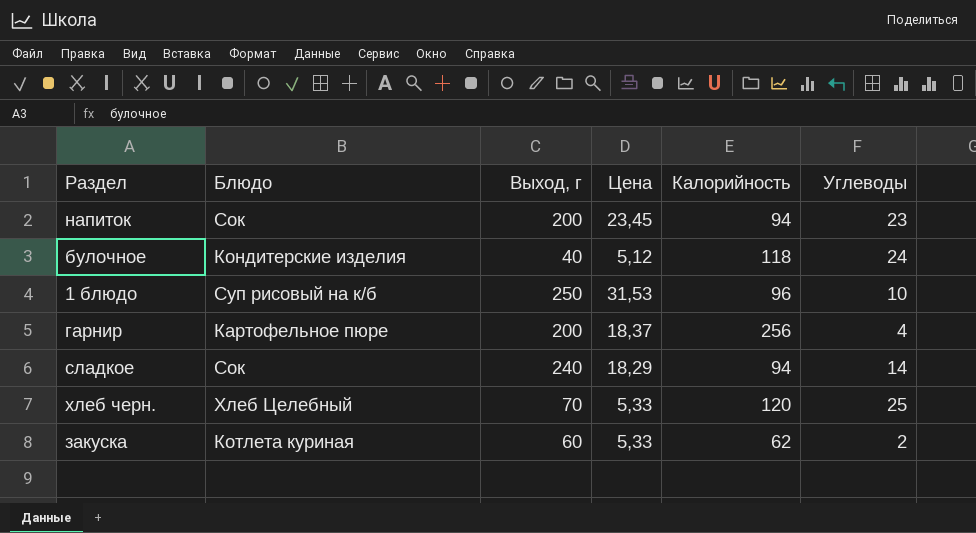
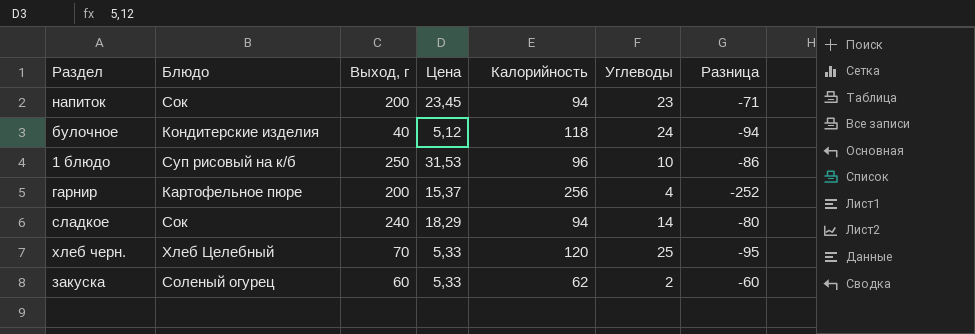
column Разница | formula: none -> [Углеводы] - [Калорийность]
гарнир | Цена: 18,37 -> 15,37
закуска | Блюдо: Котлета куриная -> Соленый огурец

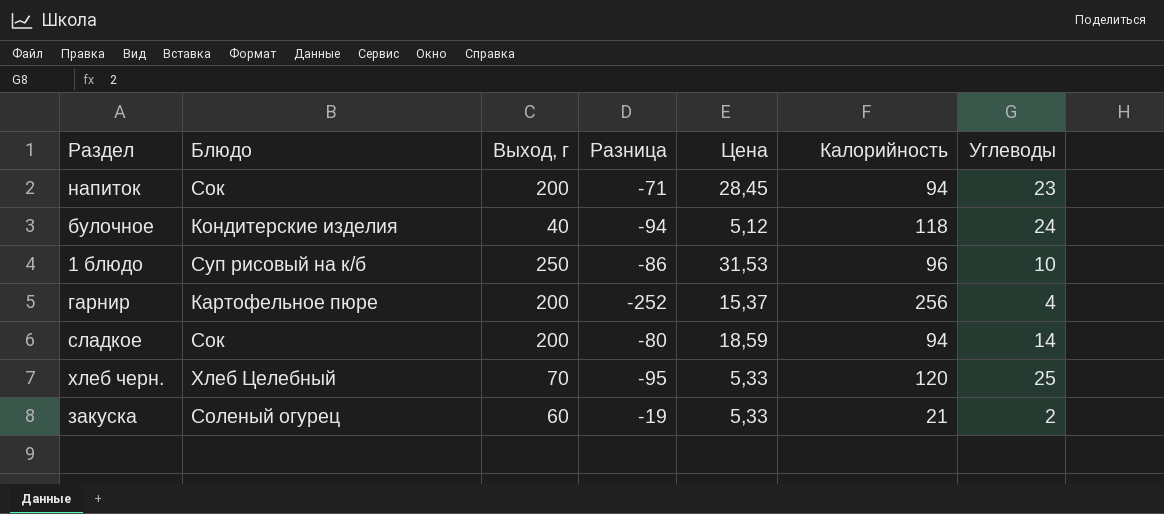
column Разница | position: 7 -> 4
напиток | Цена: 23,45 -> 28,45
сладкое | Выход, г: 240 -> 200
сладкое | Цена: 18,29 -> 18,59
закуска | Разница: -60 -> -19
закуска | Калорийность: 62 -> 21

